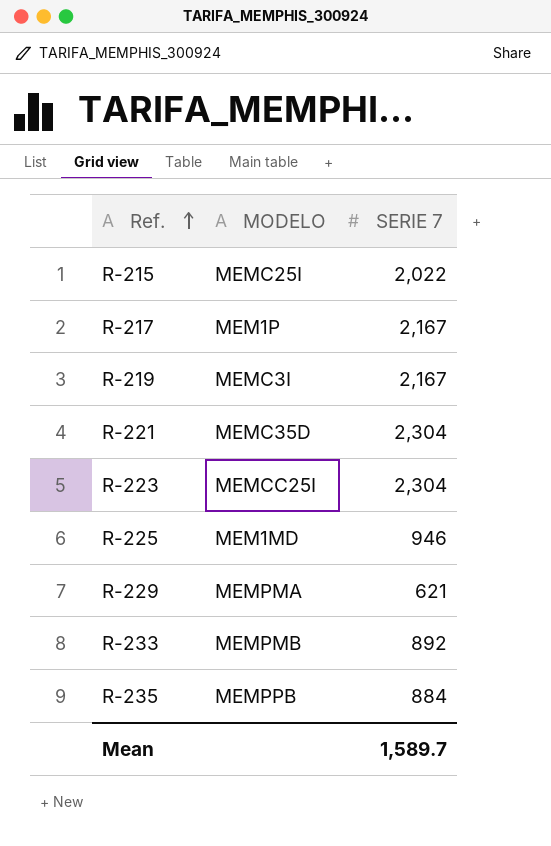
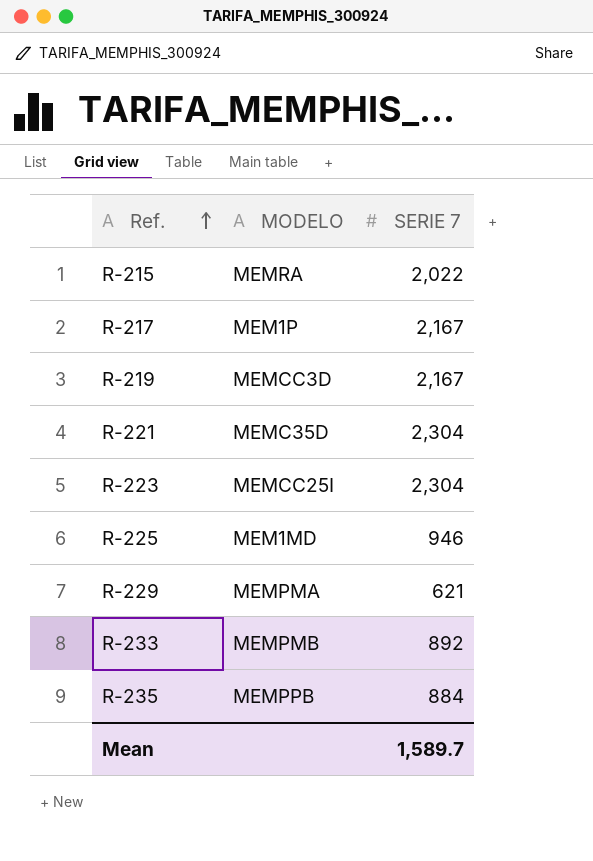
R-215 | MODELO: MEMC25I -> MEMRA
R-219 | MODELO: MEMC3I -> MEMCC3D

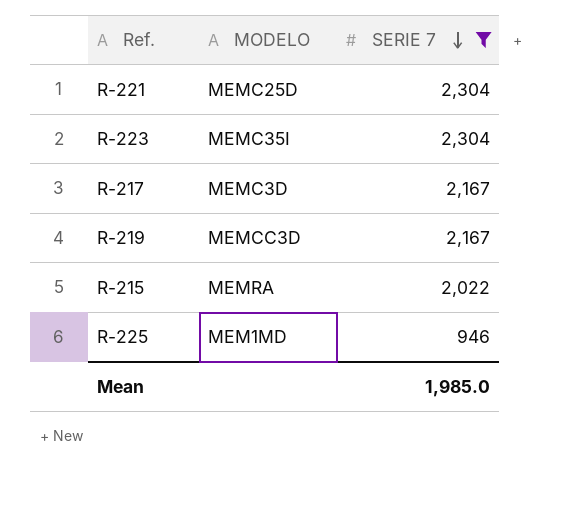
filter: none -> SERIE 7 >= 946
row order: Ref. ascending -> SERIE 7 descending
R-221 | MODELO: MEMC35D -> MEMC25D
R-223 | MODELO: MEMCC25I -> MEMC35I
R-217 | MODELO: MEM1P -> MEMC3D
Mean | SERIE 7: 1,589.7 -> 1,985.0

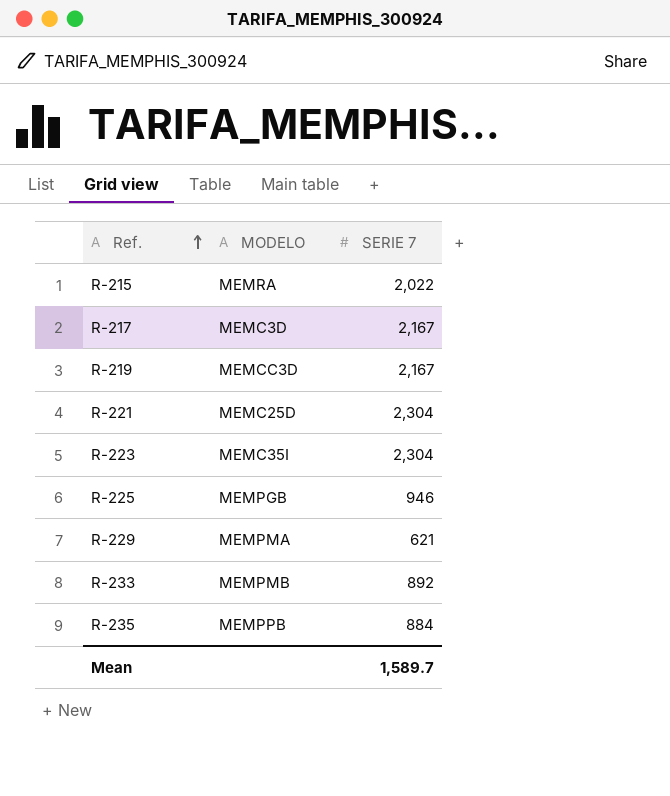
filter: SERIE 7 >= 946 -> none
row order: SERIE 7 descending -> Ref. ascending
R-225 | MODELO: MEM1MD -> MEMPGB
Mean | SERIE 7: 1,985.0 -> 1,589.7

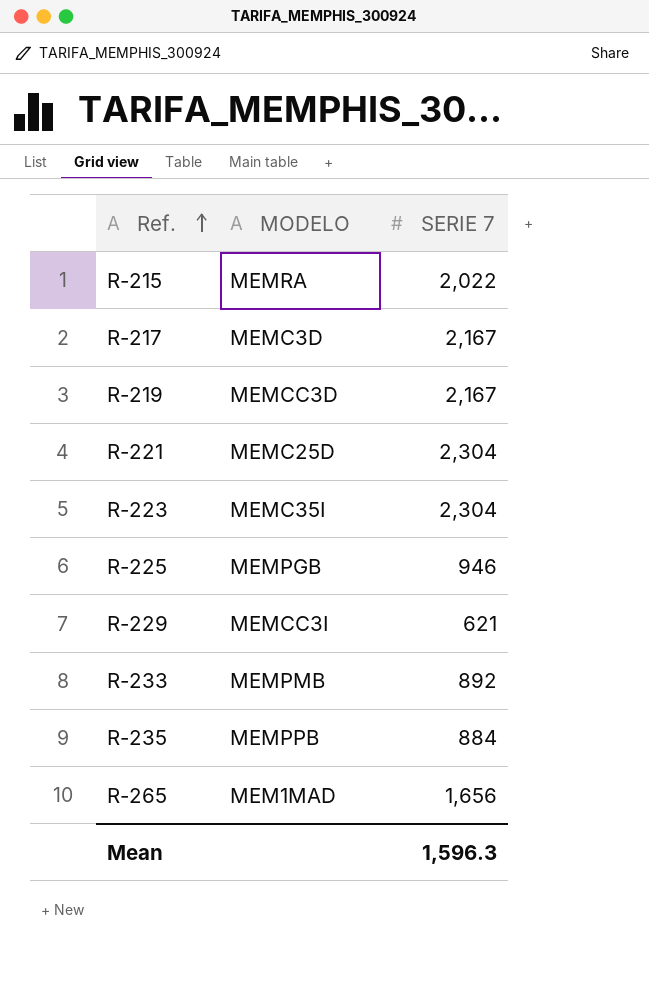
R-229 | MODELO: MEMPMA -> MEMCC3I
row R-265: none -> MEM1MAD | 1,656
Mean | SERIE 7: 1,589.7 -> 1,596.3

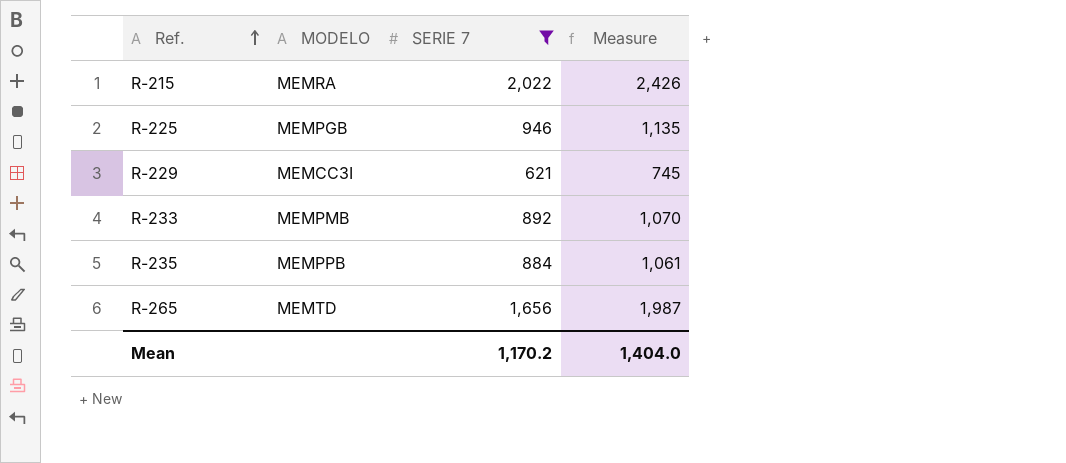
filter: none -> SERIE 7 <= 2,022
column Measure | formula: none -> [SERIE 7] * 1.2
R-265 | MODELO: MEM1MAD -> MEMTD
Mean | SERIE 7: 1,596.3 -> 1,170.2

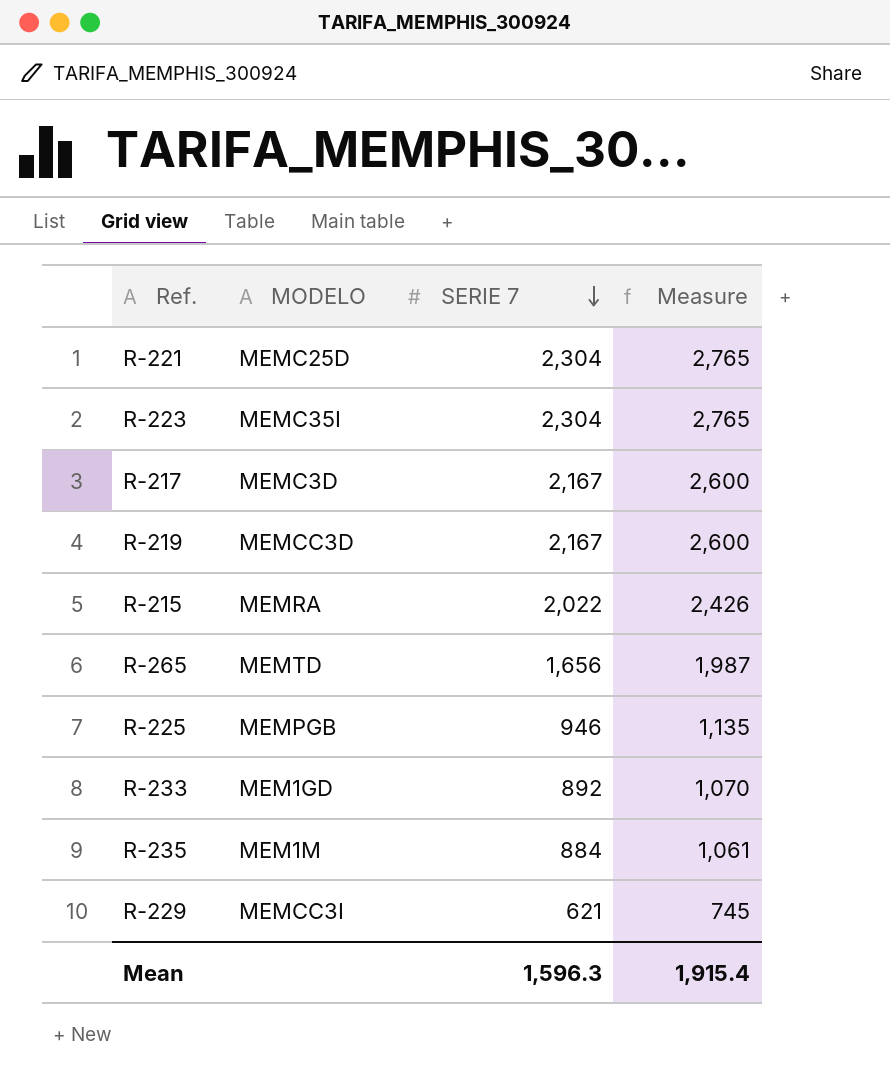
filter: SERIE 7 <= 2,022 -> none
row order: Ref. ascending -> SERIE 7 descending
R-233 | MODELO: MEMPMB -> MEM1GD
R-235 | MODELO: MEMPPB -> MEM1M
Mean | SERIE 7: 1,170.2 -> 1,596.3
Mean | Measure: 1,404.0 -> 1,915.4

